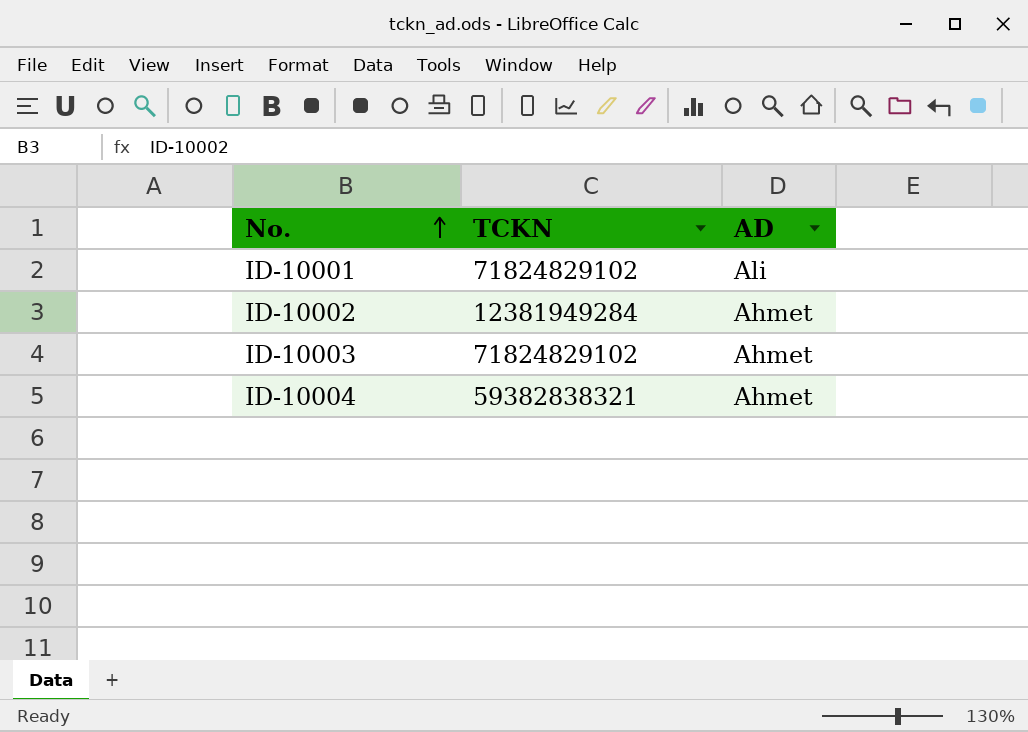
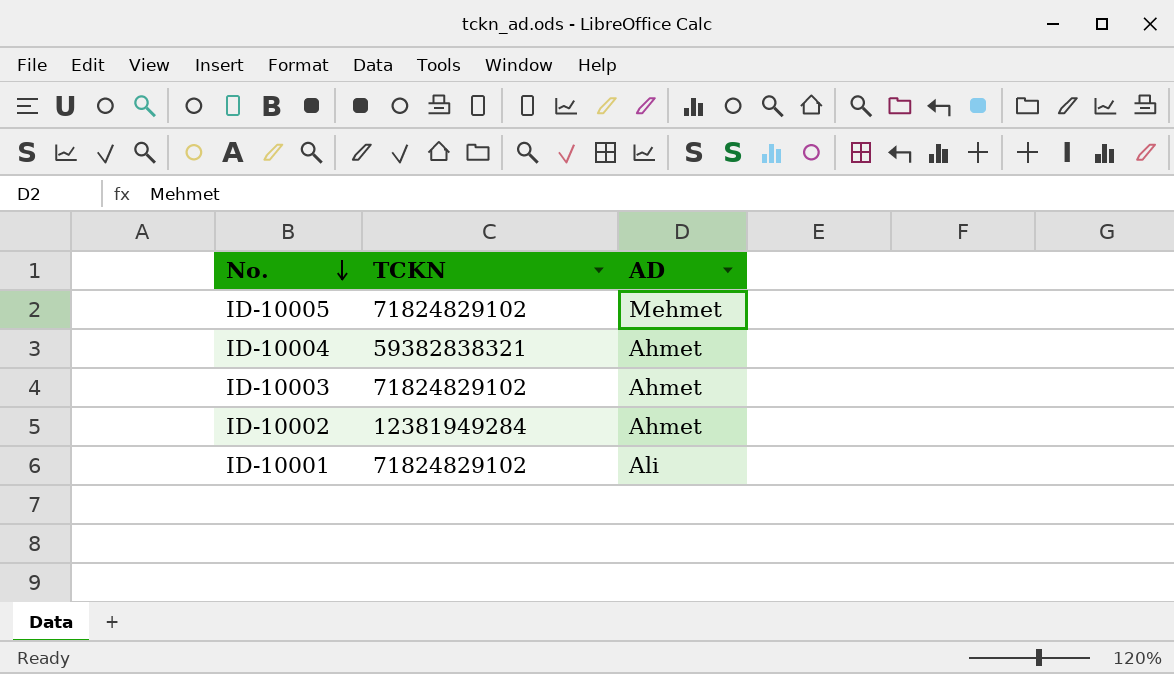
row order: No. ascending -> No. descending
row ID-10005: none -> 71824829102 | Mehmet

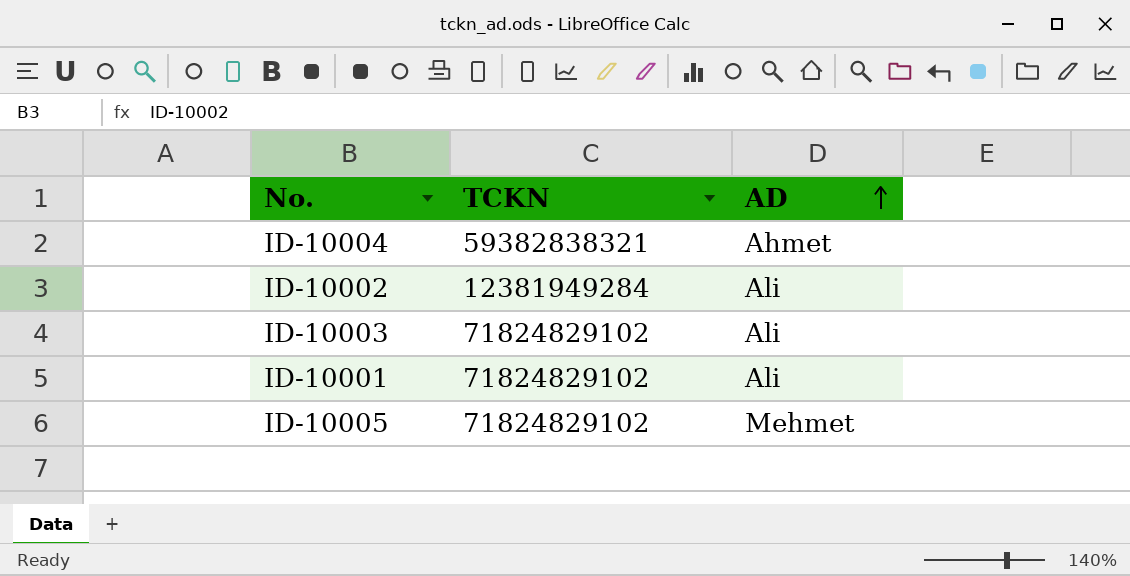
row order: No. descending -> AD ascending
ID-10002 | AD: Ahmet -> Ali
ID-10003 | AD: Ahmet -> Ali

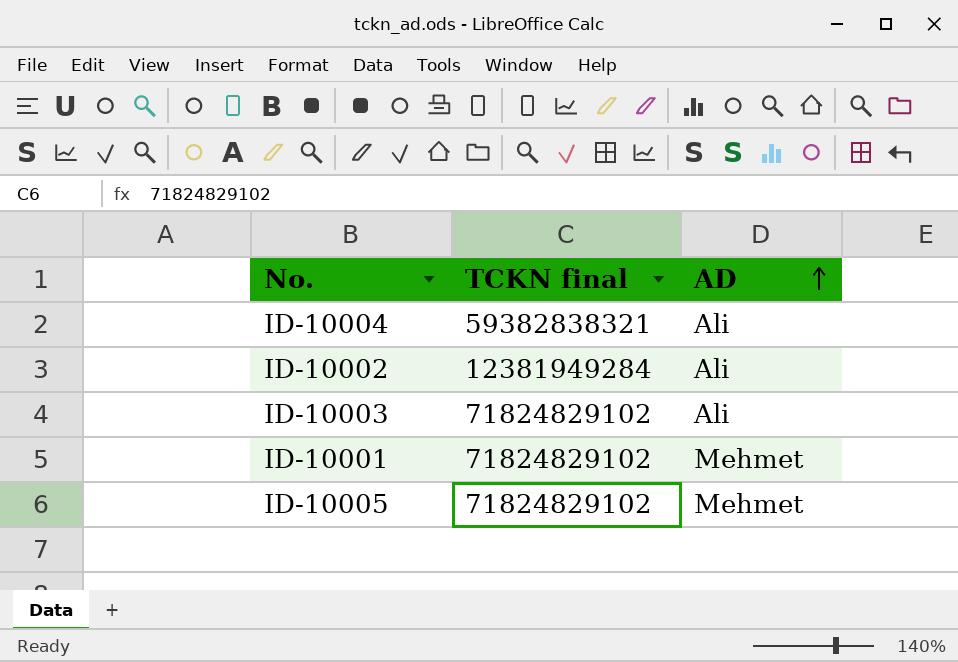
column name: TCKN -> TCKN final
ID-10004 | AD: Ahmet -> Ali
ID-10001 | AD: Ali -> Mehmet

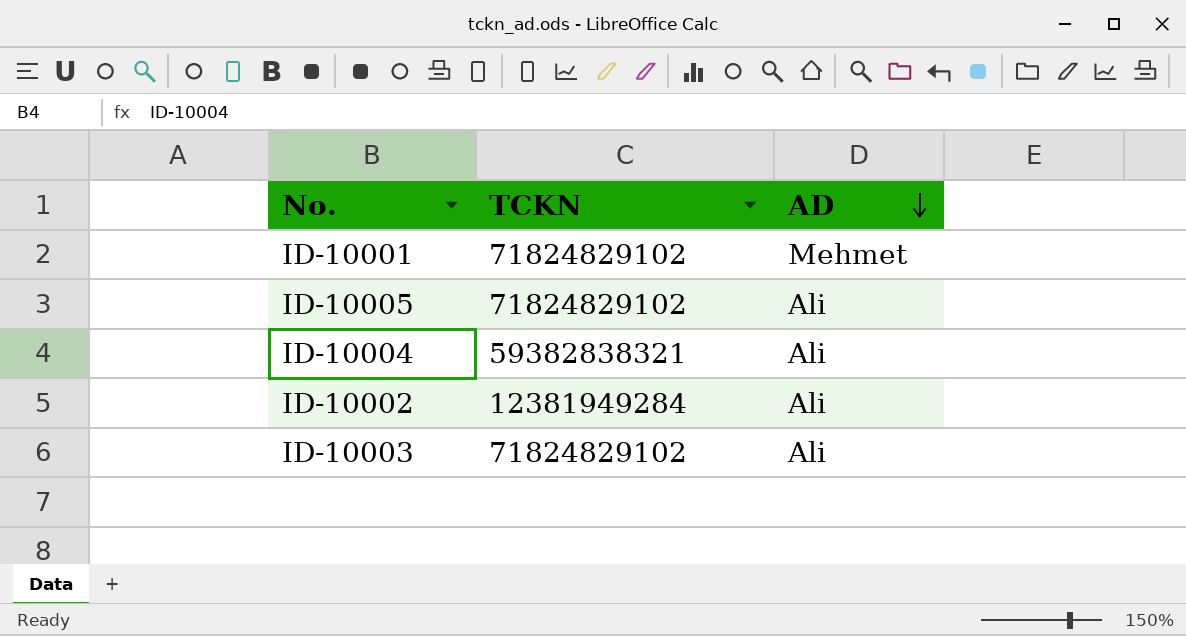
row order: AD ascending -> AD descending
column name: TCKN final -> TCKN
ID-10005 | AD: Mehmet -> Ali

